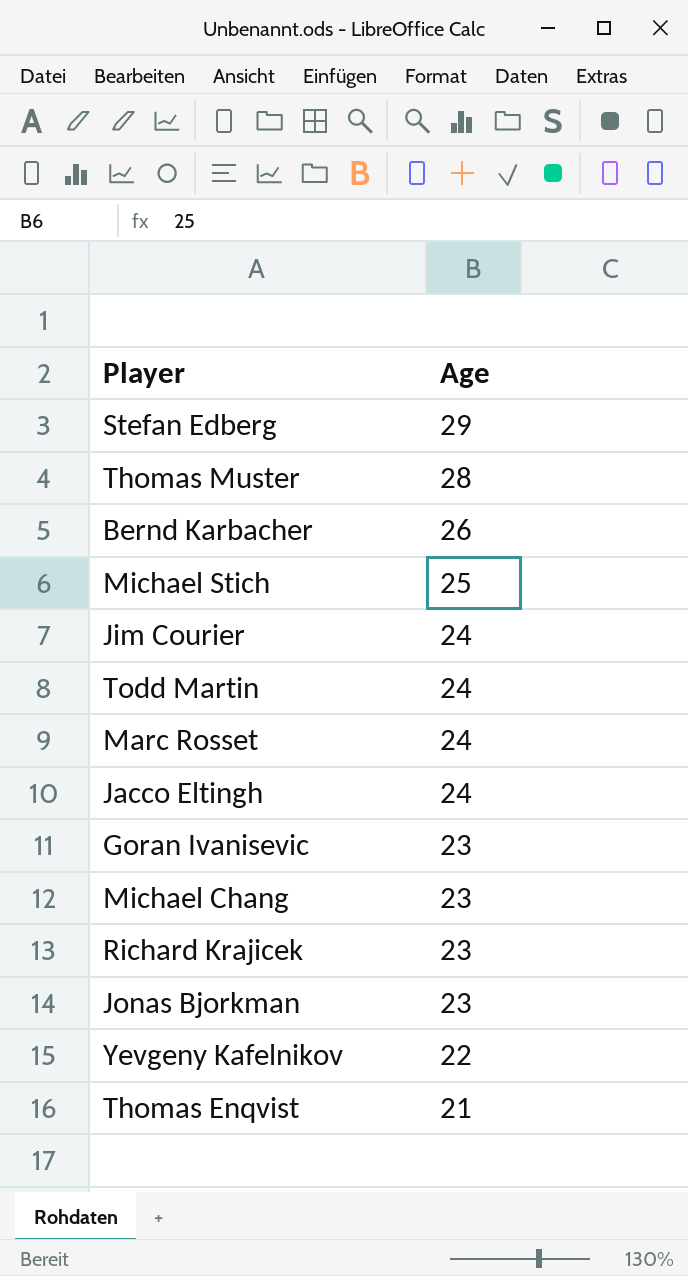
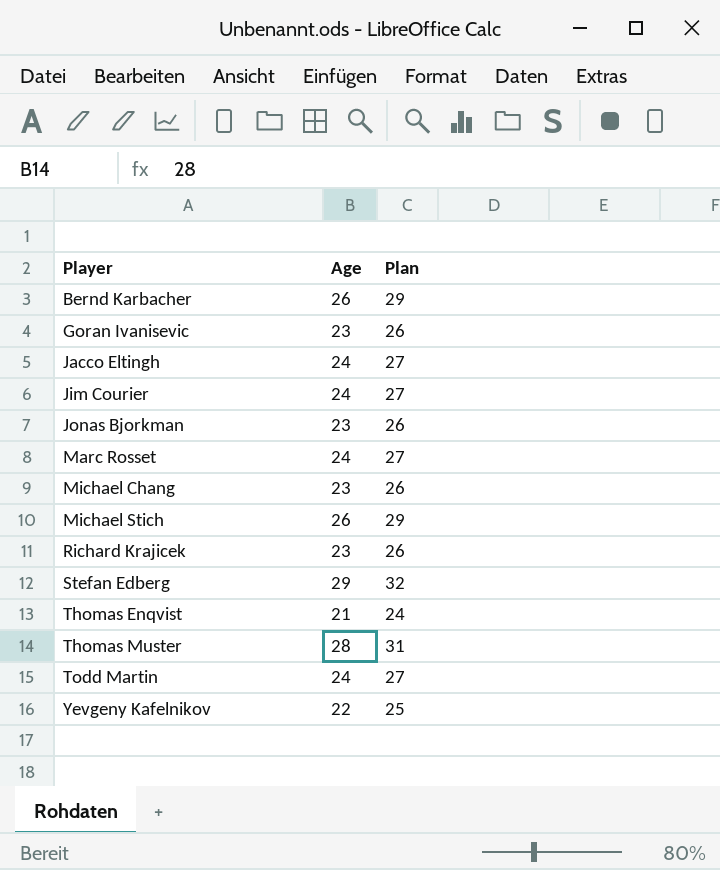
row order: Age descending -> Player ascending
column Plan | formula: none -> [Age] + 3
Michael Stich | Age: 25 -> 26

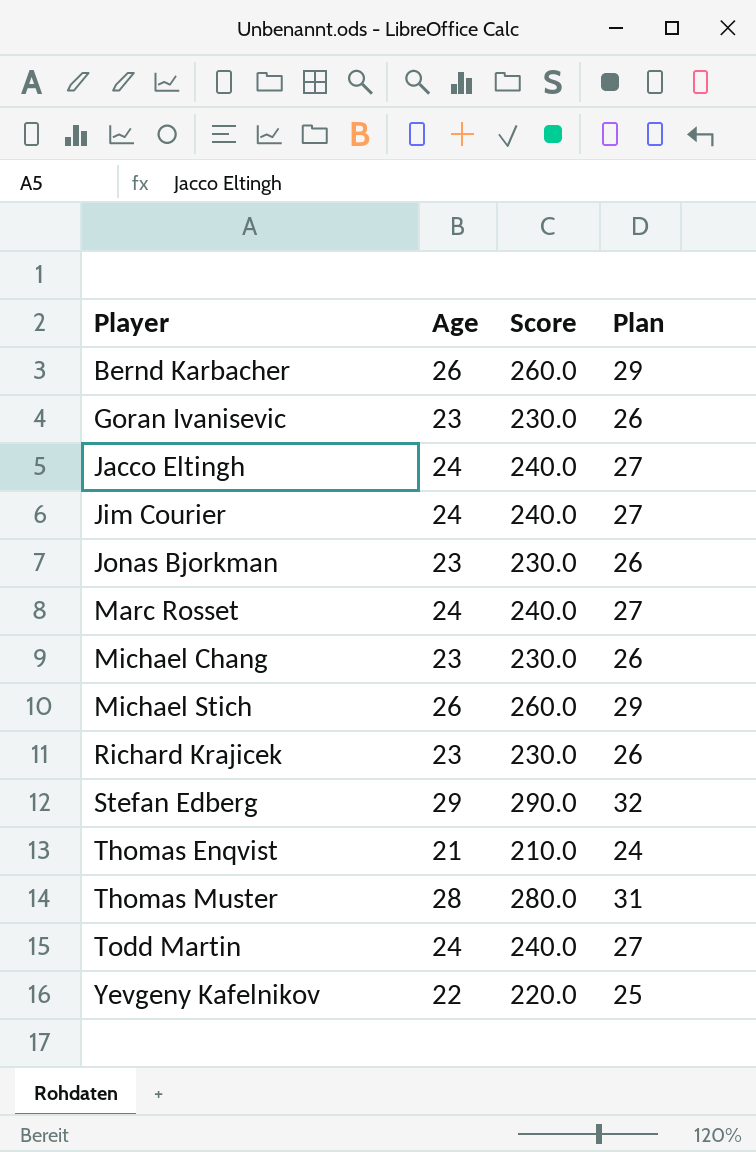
column Score | formula: none -> [Age] * 10

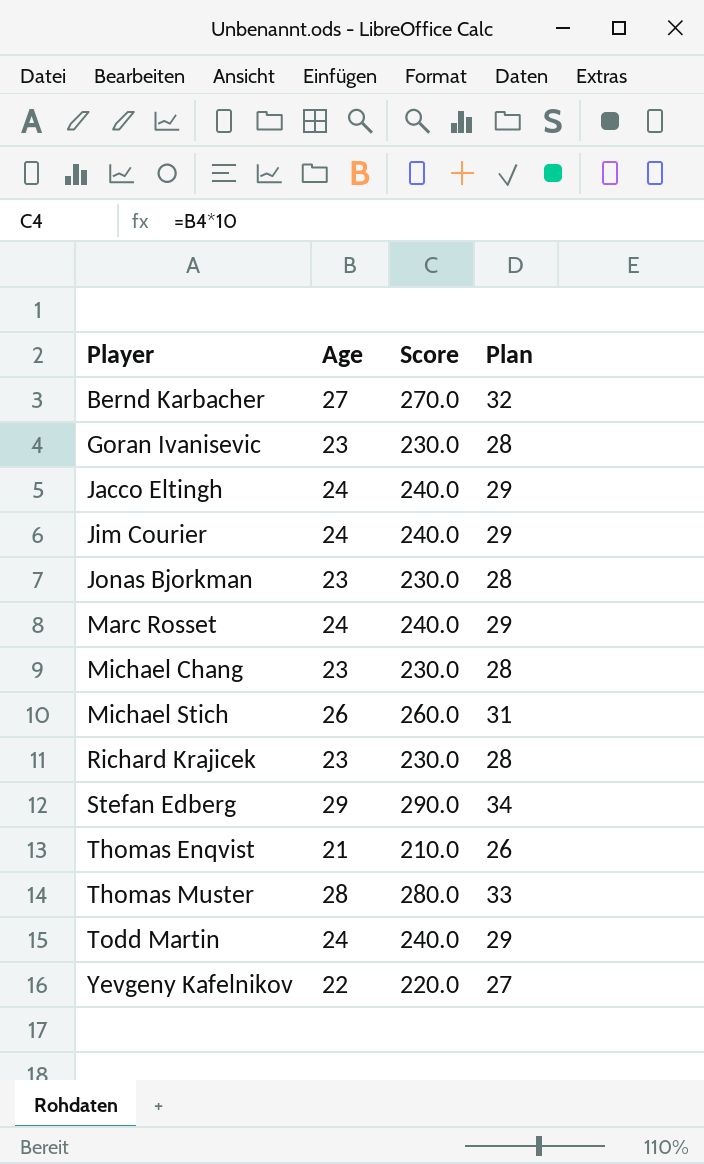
column Plan | formula: [Age] + 3 -> [Age] + 5
Bernd Karbacher | Age: 26 -> 27
Bernd Karbacher | Score: 260.0 -> 270.0

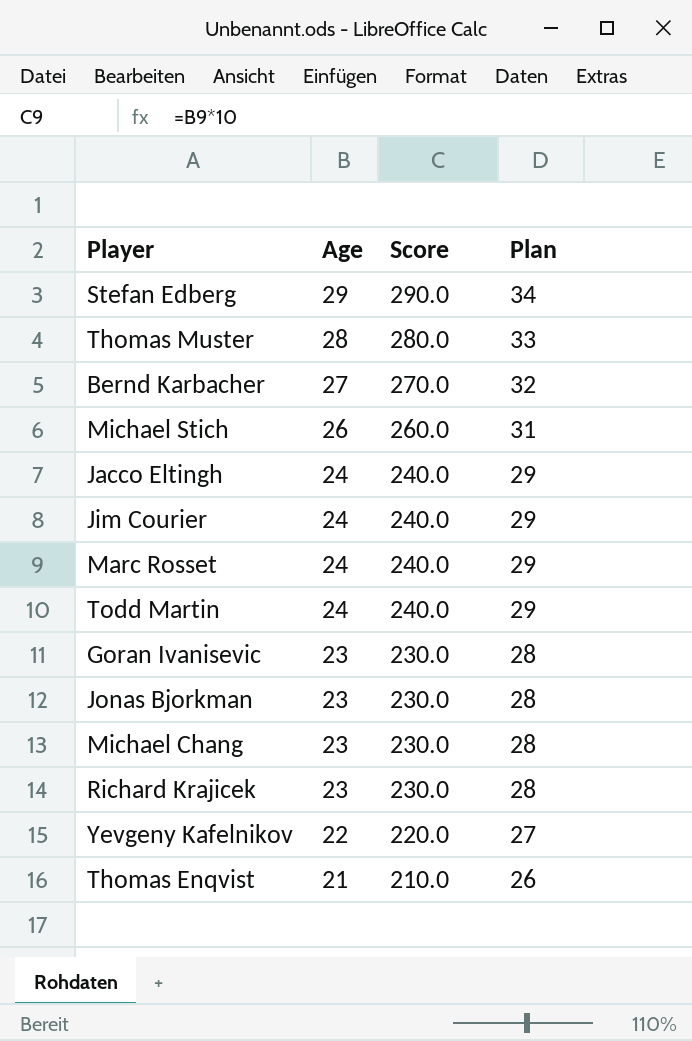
row order: Player ascending -> Age descending

